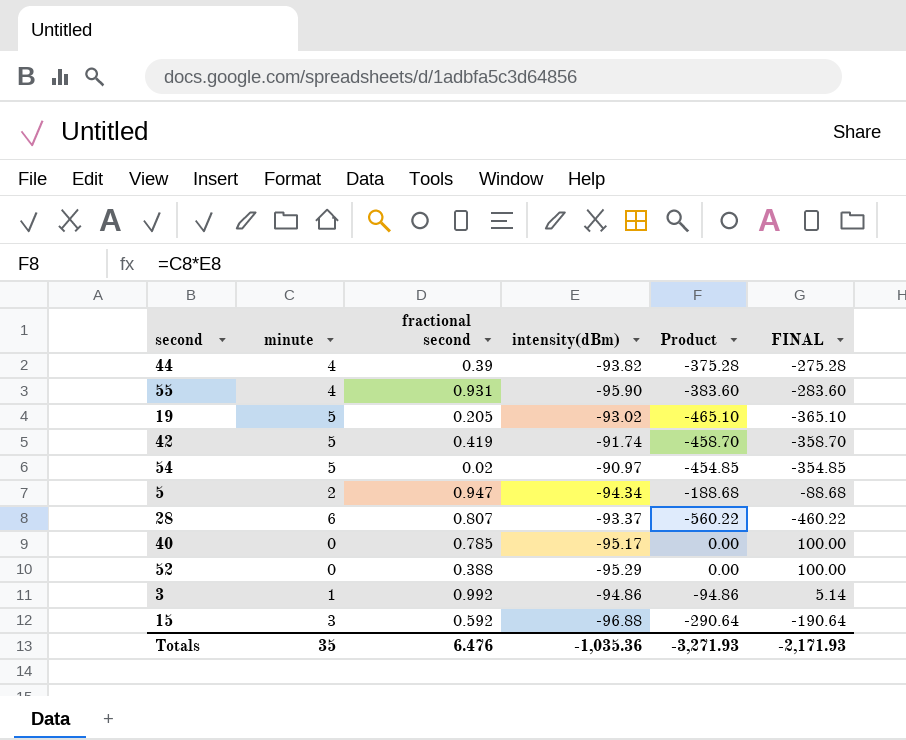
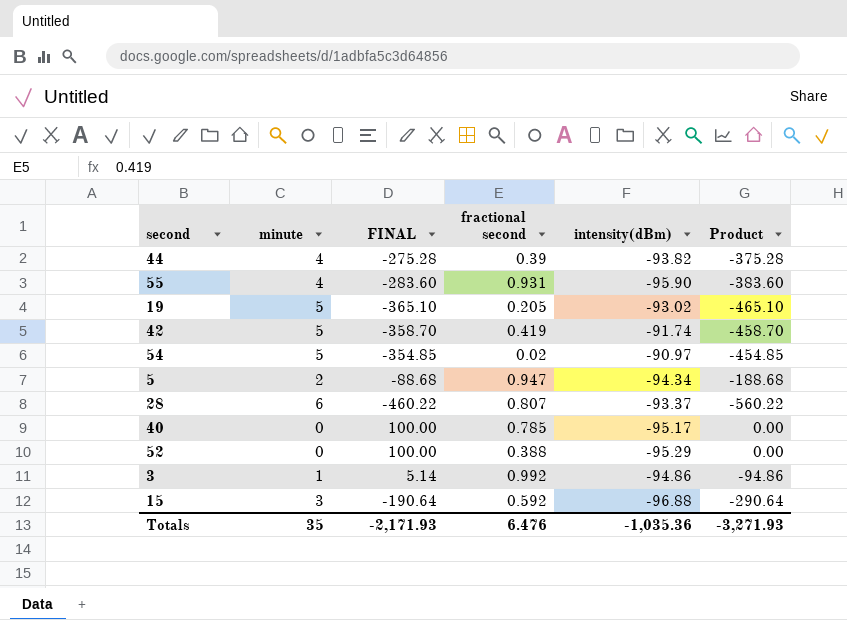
column FINAL | position: 6 -> 3

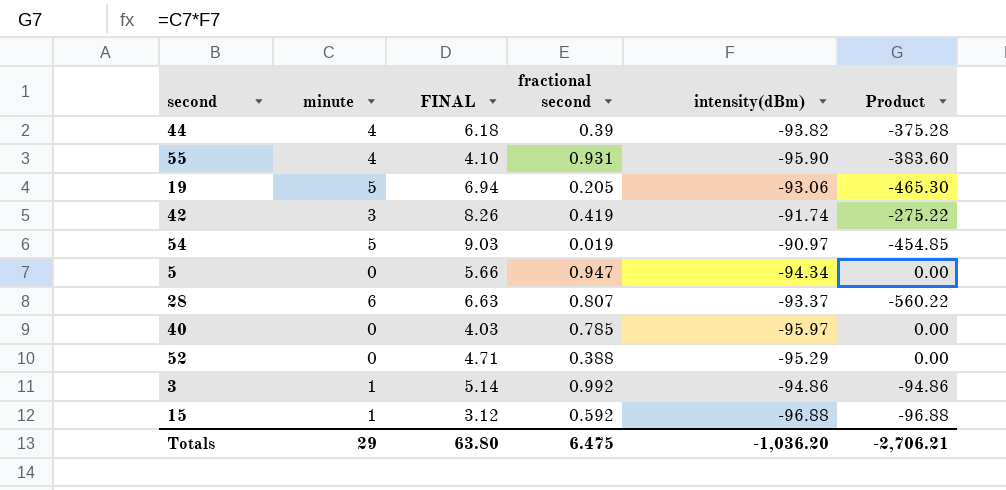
column FINAL | formula: [Product] + 100 -> [intensity(dBm)] + 100
19 | intensity(dBm): -93.02 -> -93.06
19 | Product: -465.10 -> -465.30
42 | minute: 5 -> 3
42 | Product: -458.70 -> -275.22
54 | fractional second: 0.02 -> 0.019
5 | minute: 2 -> 0
5 | Product: -188.68 -> 0.00
40 | intensity(dBm): -95.17 -> -95.97
15 | minute: 3 -> 1
15 | Product: -290.64 -> -96.88
Totals | minute: 35 -> 29
Totals | FINAL: -2,171.93 -> 63.80
Totals | fractional second: 6.476 -> 6.475
Totals | intensity(dBm): -1,035.36 -> -1,036.20
Totals | Product: -3,271.93 -> -2,706.21

